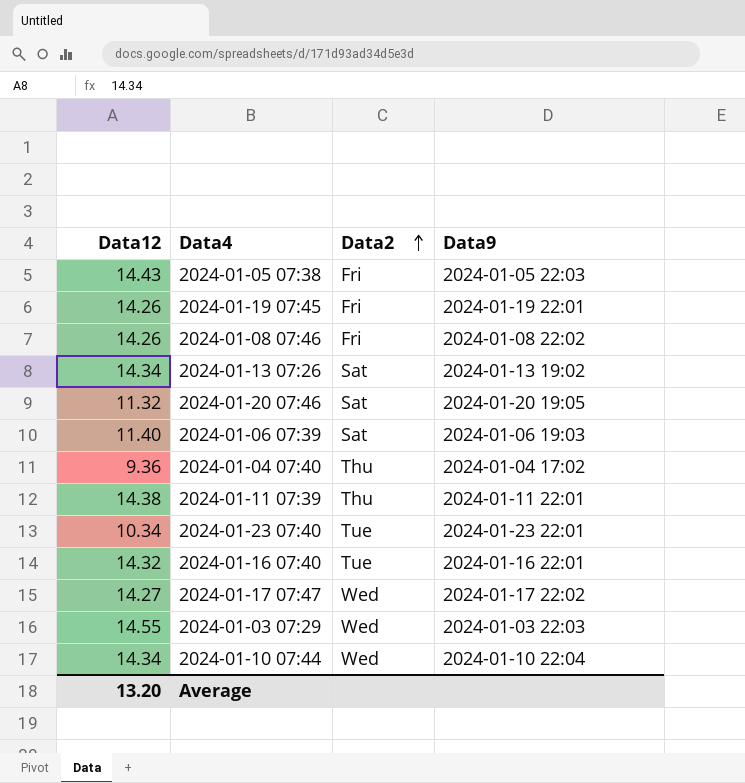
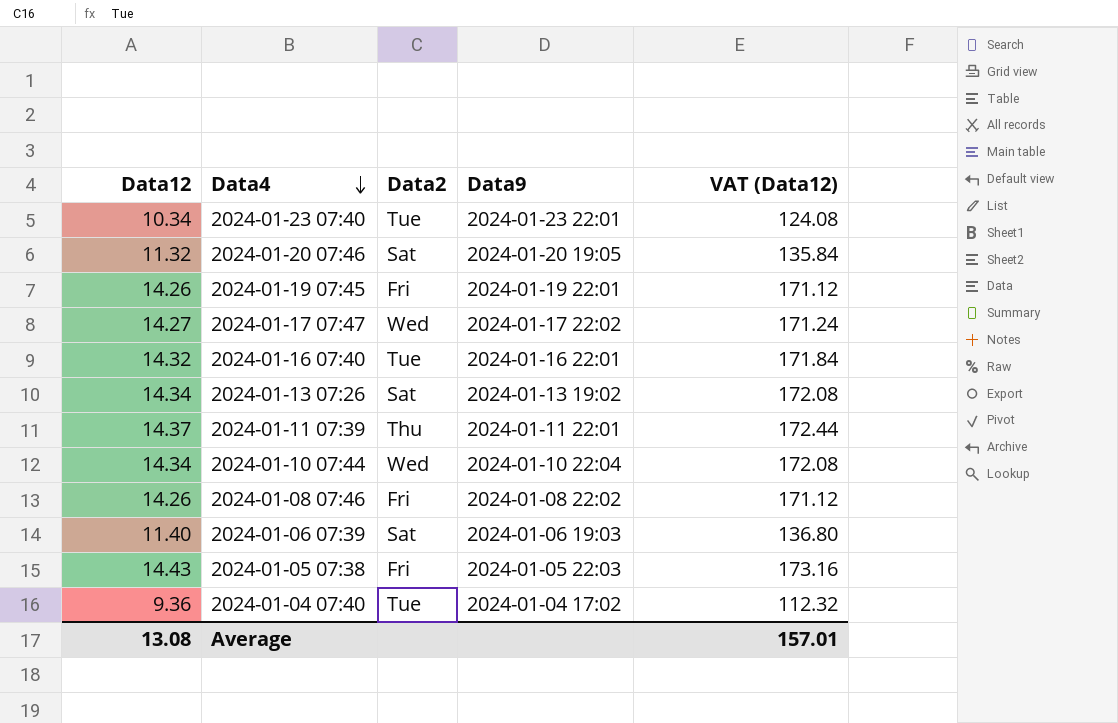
row order: Data2 ascending -> Data4 descending
column VAT (Data12) | formula: none -> [Data12] * 12
row 2024-01-03 07:29: 14.55 | Wed | 2024-01-03 22:03 -> none
2024-01-11 07:39 | Data12: 14.38 -> 14.37
2024-01-04 07:40 | Data2: Thu -> Tue
Average | Data12: 13.20 -> 13.08

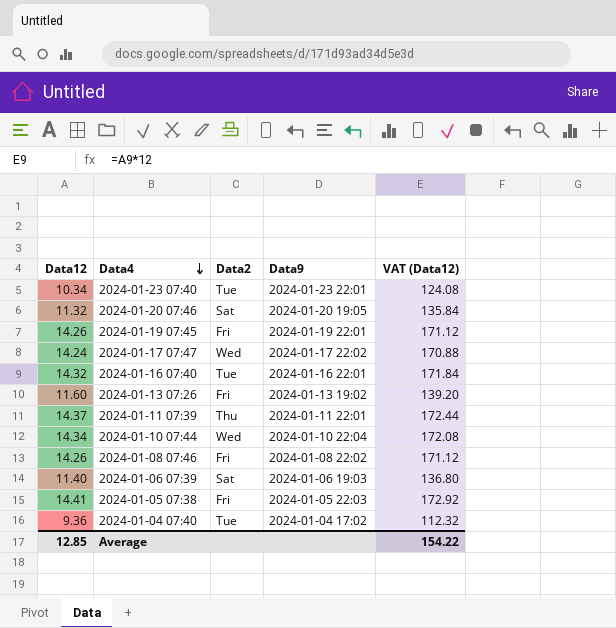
2024-01-17 07:47 | Data12: 14.27 -> 14.24
2024-01-17 07:47 | VAT (Data12): 171.24 -> 170.88
2024-01-13 07:26 | Data12: 14.34 -> 11.60
2024-01-13 07:26 | Data2: Sat -> Fri
2024-01-13 07:26 | VAT (Data12): 172.08 -> 139.20
2024-01-05 07:38 | Data12: 14.43 -> 14.41
2024-01-05 07:38 | VAT (Data12): 173.16 -> 172.92
Average | Data12: 13.08 -> 12.85
Average | VAT (Data12): 157.01 -> 154.22

